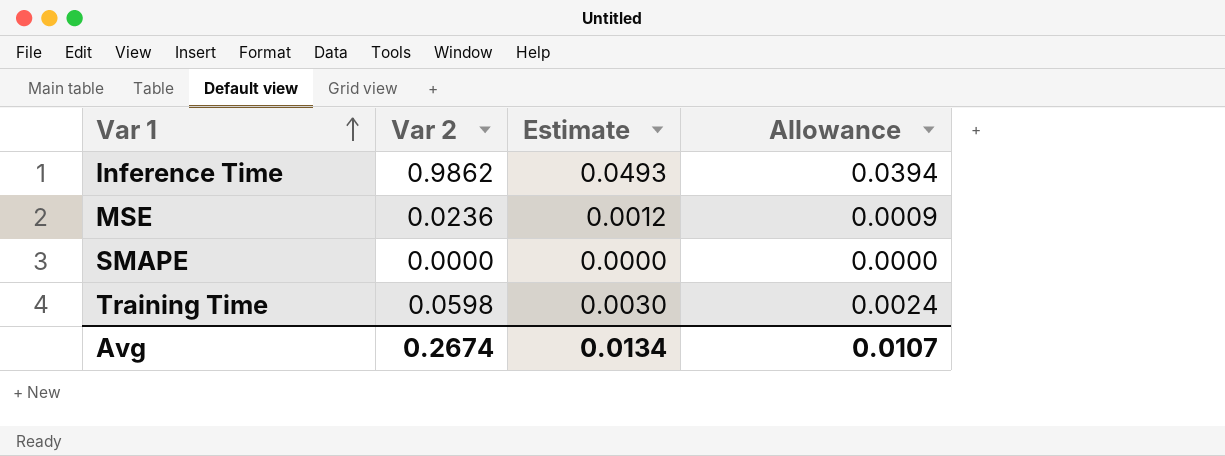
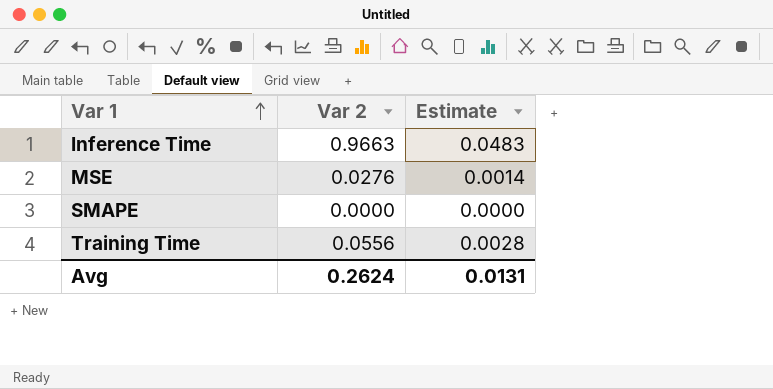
column Allowance | formula: [Var 2] * 0.04 -> none
Inference Time | Var 2: 0.9862 -> 0.9663
Inference Time | Estimate: 0.0493 -> 0.0483
MSE | Var 2: 0.0236 -> 0.0276
MSE | Estimate: 0.0012 -> 0.0014
Training Time | Var 2: 0.0598 -> 0.0556
Training Time | Estimate: 0.0030 -> 0.0028
Avg | Var 2: 0.2674 -> 0.2624
Avg | Estimate: 0.0134 -> 0.0131

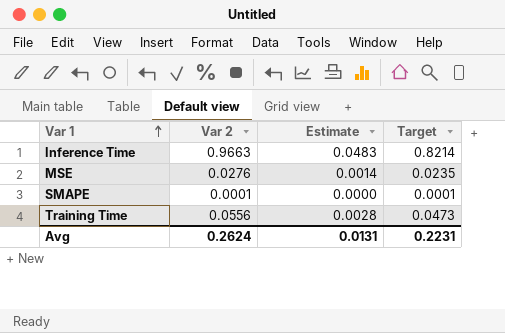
column Target | formula: none -> [Var 2] * 0.85
SMAPE | Var 2: 0.0000 -> 0.0001

